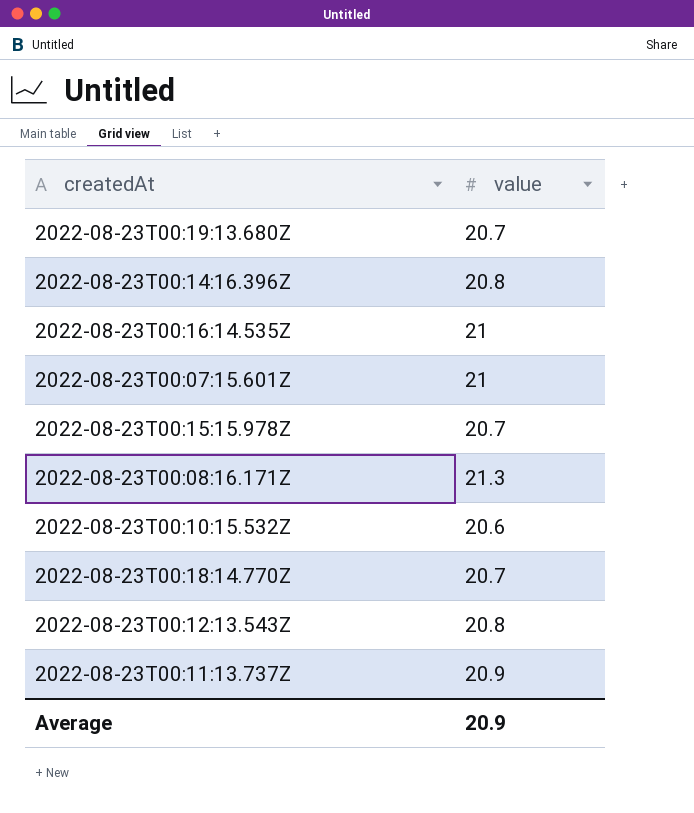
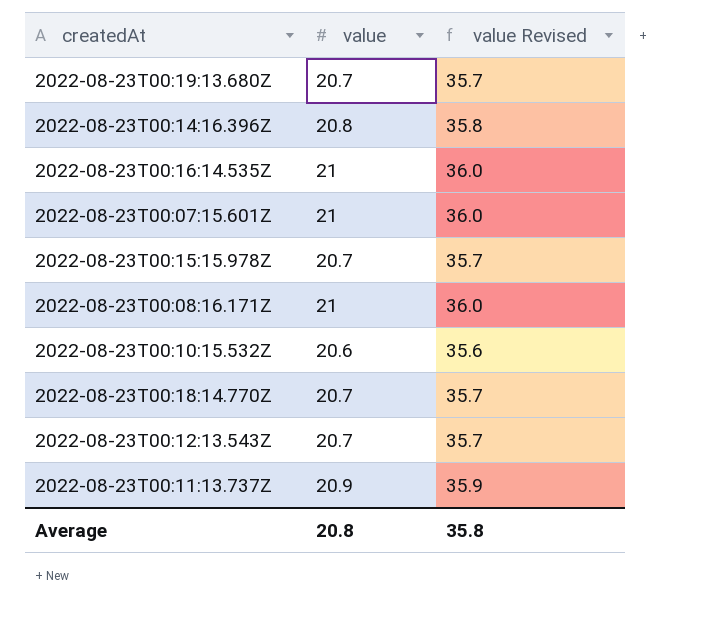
column value Revised | formula: none -> [value] + 15
2022-08-23T00:08:16.171Z | value: 21.3 -> 21
2022-08-23T00:12:13.543Z | value: 20.8 -> 20.7
Average | value: 20.9 -> 20.8

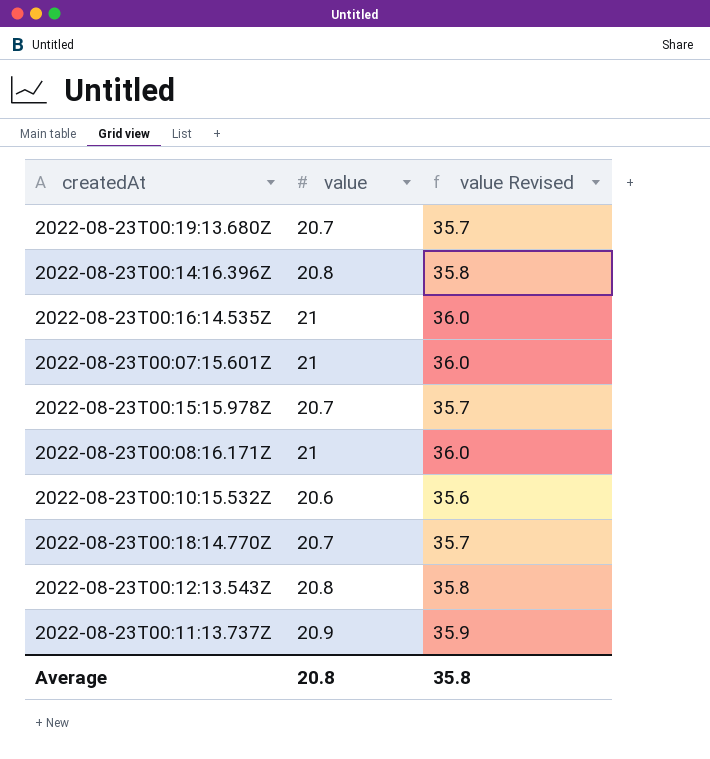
2022-08-23T00:12:13.543Z | value: 20.7 -> 20.8
2022-08-23T00:12:13.543Z | value Revised: 35.7 -> 35.8

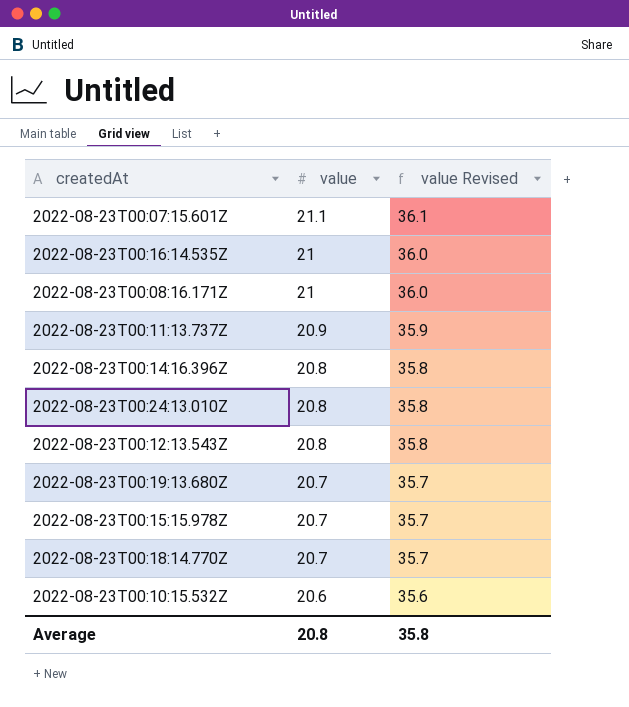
row order: none -> value descending
2022-08-23T00:07:15.601Z | value: 21 -> 21.1
2022-08-23T00:07:15.601Z | value Revised: 36.0 -> 36.1
row 2022-08-23T00:24:13.010Z: none -> 20.8 | 35.8

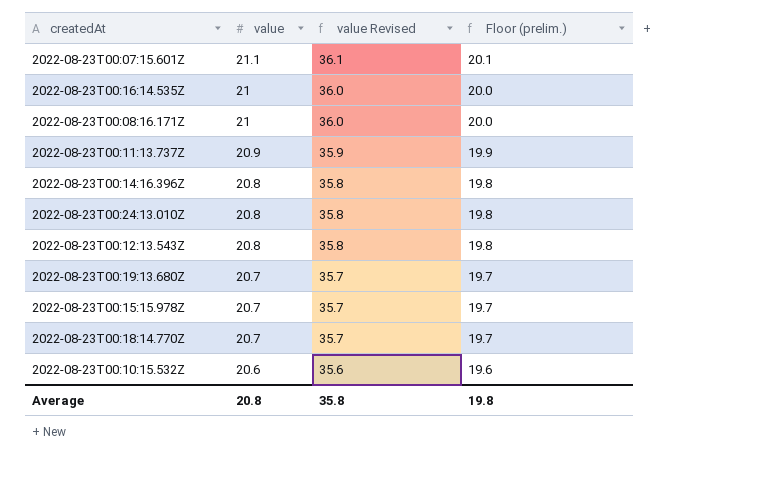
column Floor (prelim.) | formula: none -> [value] - 1

